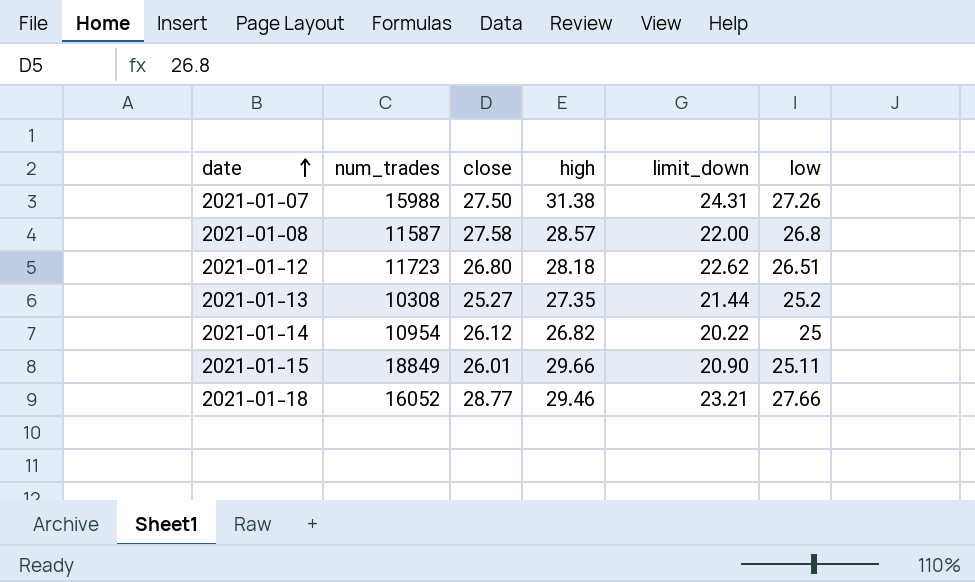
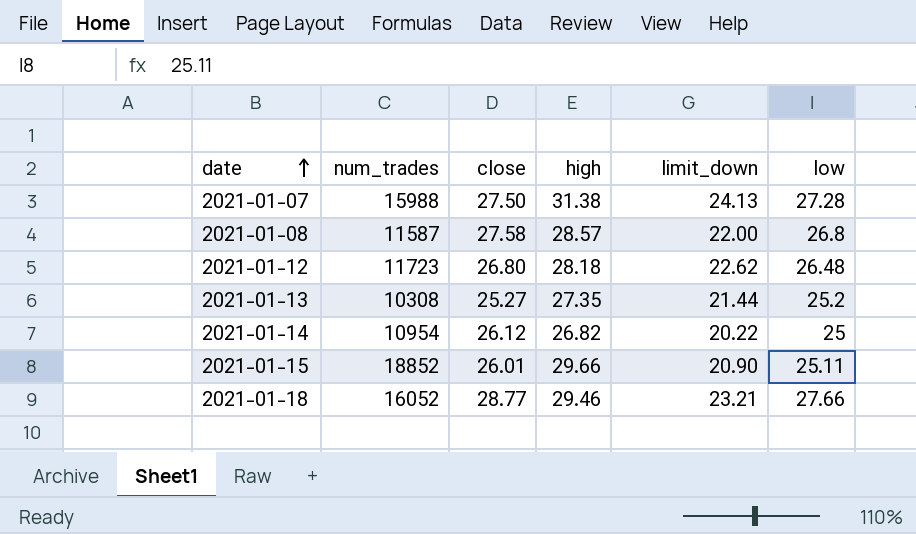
2021-01-07 | limit_down: 24.31 -> 24.13
2021-01-07 | low: 27.26 -> 27.28
2021-01-12 | low: 26.51 -> 26.48
2021-01-15 | num_trades: 18849 -> 18852

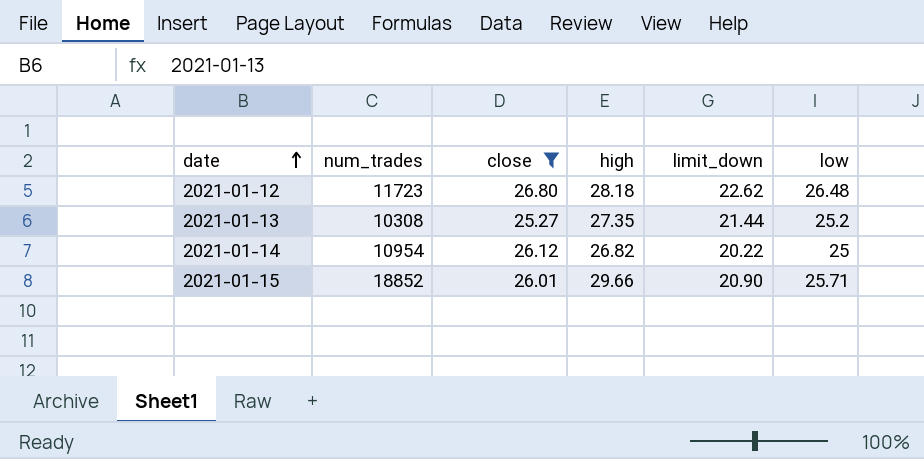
filter: none -> close <= 26.80
2021-01-15 | low: 25.11 -> 25.71

